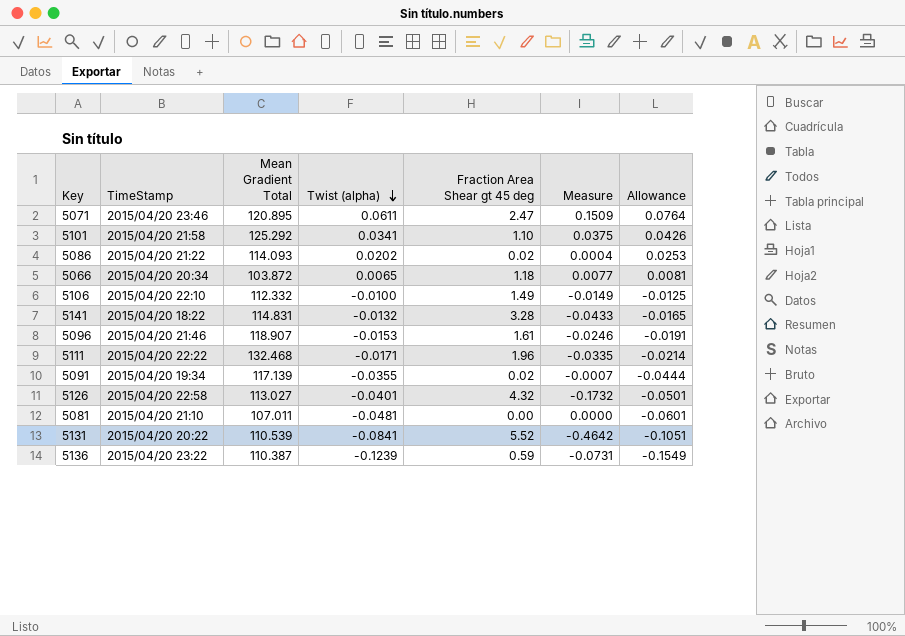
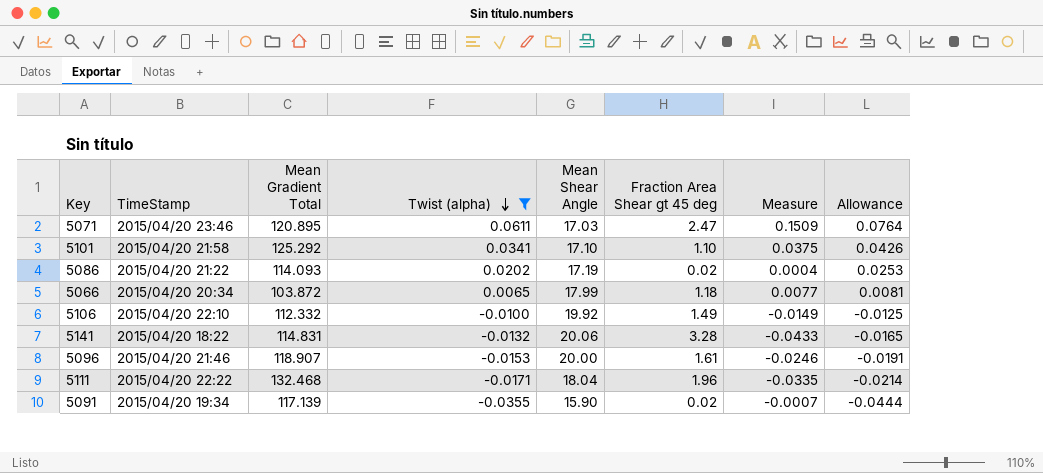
filter: none -> Twist (alpha) >= -0.0355
column Mean Shear Angle | position: none -> 5

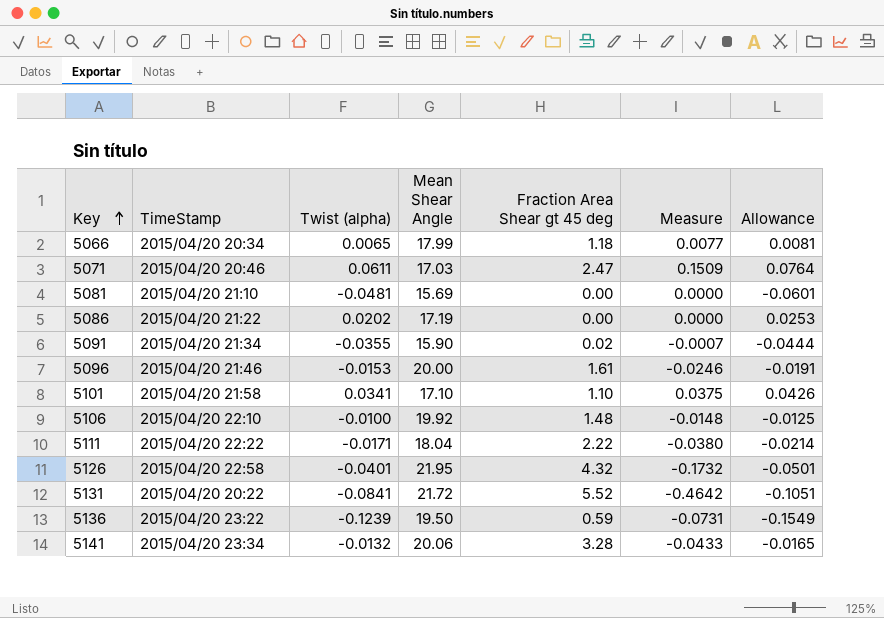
filter: Twist (alpha) >= -0.0355 -> none
row order: Twist (alpha) descending -> Key ascending
column Mean Gradient Total | position: 3 -> none
5071 | TimeStamp: 2015/04/20 23:46 -> 2015/04/20 20:46
5086 | Fraction Area Shear gt 45 deg: 0.02 -> 0.00
5086 | Measure: 0.0004 -> 0.0000
5091 | TimeStamp: 2015/04/20 19:34 -> 2015/04/20 21:34
5106 | Fraction Area Shear gt 45 deg: 1.49 -> 1.48
5106 | Measure: -0.0149 -> -0.0148
5111 | Fraction Area Shear gt 45 deg: 1.96 -> 2.22
5111 | Measure: -0.0335 -> -0.0380
5141 | TimeStamp: 2015/04/20 18:22 -> 2015/04/20 23:34

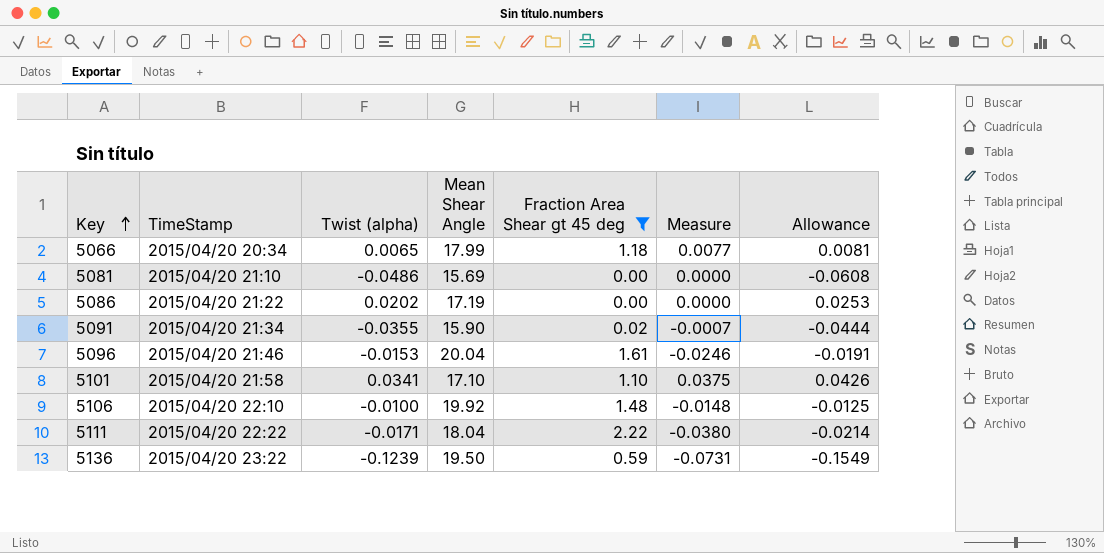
filter: none -> Fraction Area Shear gt 45 deg <= 2.22
5081 | Twist (alpha): -0.0481 -> -0.0486
5081 | Allowance: -0.0601 -> -0.0608
5096 | Mean Shear Angle: 20.00 -> 20.04

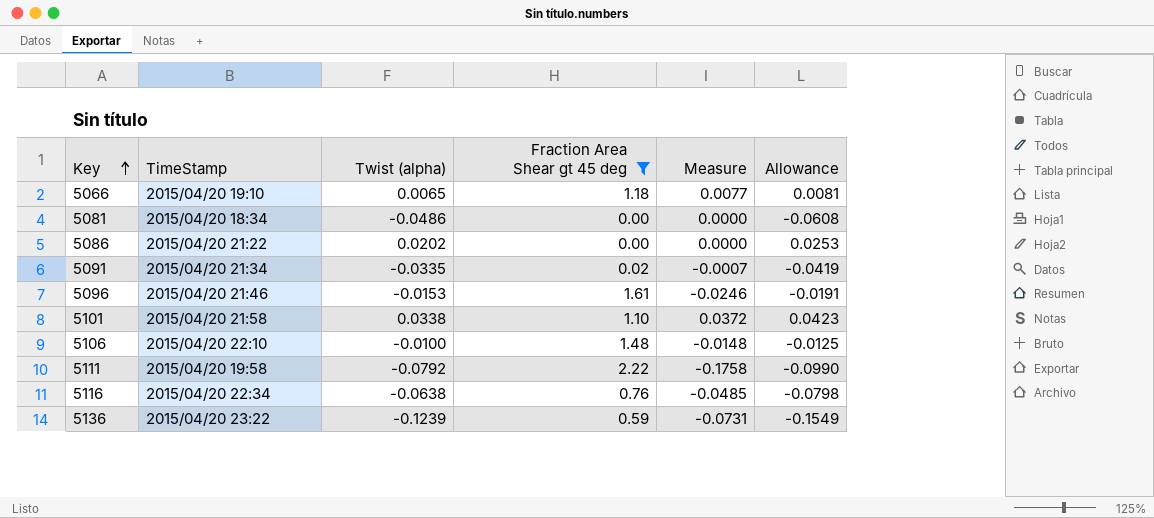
column Mean Shear Angle | position: 4 -> none
5066 | TimeStamp: 2015/04/20 20:34 -> 2015/04/20 19:10
5081 | TimeStamp: 2015/04/20 21:10 -> 2015/04/20 18:34
5091 | Twist (alpha): -0.0355 -> -0.0335
5091 | Allowance: -0.0444 -> -0.0419
5101 | Twist (alpha): 0.0341 -> 0.0338
5101 | Measure: 0.0375 -> 0.0372
5101 | Allowance: 0.0426 -> 0.0423
5111 | TimeStamp: 2015/04/20 22:22 -> 2015/04/20 19:58
5111 | Twist (alpha): -0.0171 -> -0.0792
5111 | Measure: -0.0380 -> -0.1758
5111 | Allowance: -0.0214 -> -0.0990
row 5116: none -> 2015/04/20 22:34 | -0.0638 | 0.76 | -0.0485 | -0.0798

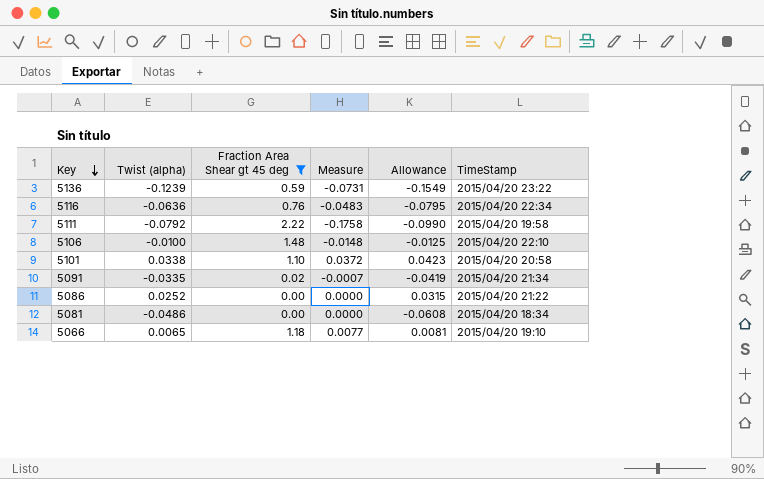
row order: Key ascending -> Key descending
column TimeStamp | position: 2 -> 6
row 5096: 2015/04/20 21:46 | -0.0153 | 1.61 | -0.0246 | -0.0191 -> none
5116 | Twist (alpha): -0.0638 -> -0.0636
5116 | Measure: -0.0485 -> -0.0483
5116 | Allowance: -0.0798 -> -0.0795
5101 | TimeStamp: 2015/04/20 21:58 -> 2015/04/20 20:58
5086 | Twist (alpha): 0.0202 -> 0.0252
5086 | Allowance: 0.0253 -> 0.0315

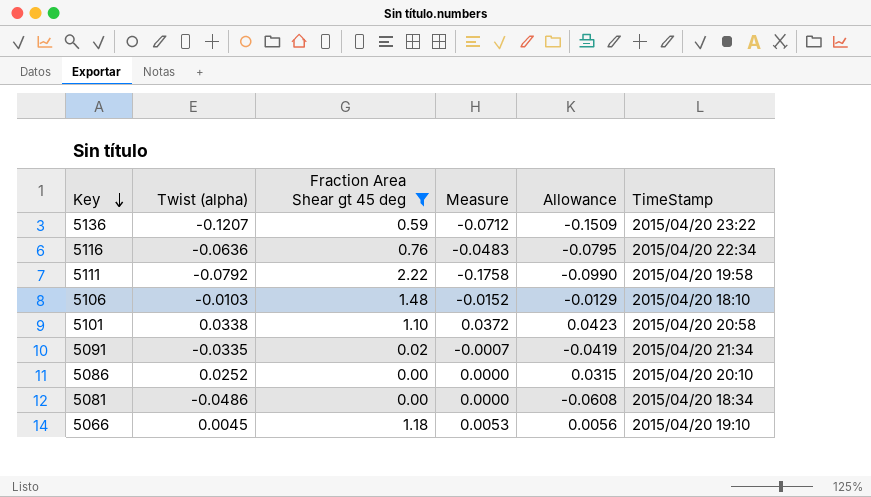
5136 | Twist (alpha): -0.1239 -> -0.1207
5136 | Measure: -0.0731 -> -0.0712
5136 | Allowance: -0.1549 -> -0.1509
5106 | Twist (alpha): -0.0100 -> -0.0103
5106 | Measure: -0.0148 -> -0.0152
5106 | Allowance: -0.0125 -> -0.0129
5106 | TimeStamp: 2015/04/20 22:10 -> 2015/04/20 18:10
5086 | TimeStamp: 2015/04/20 21:22 -> 2015/04/20 20:10
5066 | Twist (alpha): 0.0065 -> 0.0045
5066 | Measure: 0.0077 -> 0.0053
5066 | Allowance: 0.0081 -> 0.0056

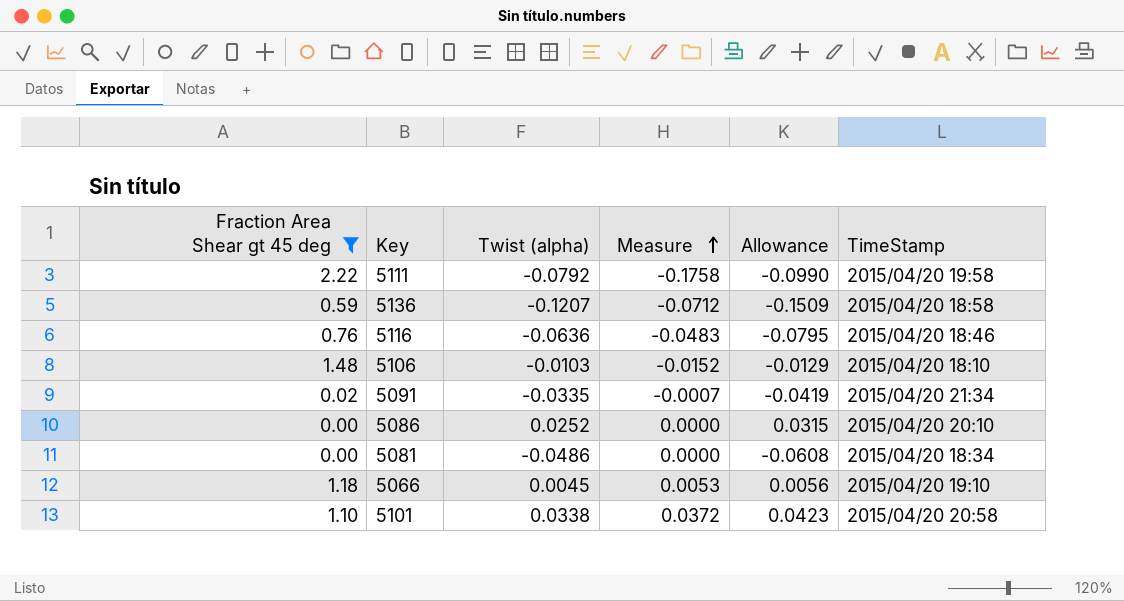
row order: Key descending -> Measure ascending
column Fraction Area Shear gt 45 deg | position: 3 -> 1
5136 | TimeStamp: 2015/04/20 23:22 -> 2015/04/20 18:58
5116 | TimeStamp: 2015/04/20 22:34 -> 2015/04/20 18:46

